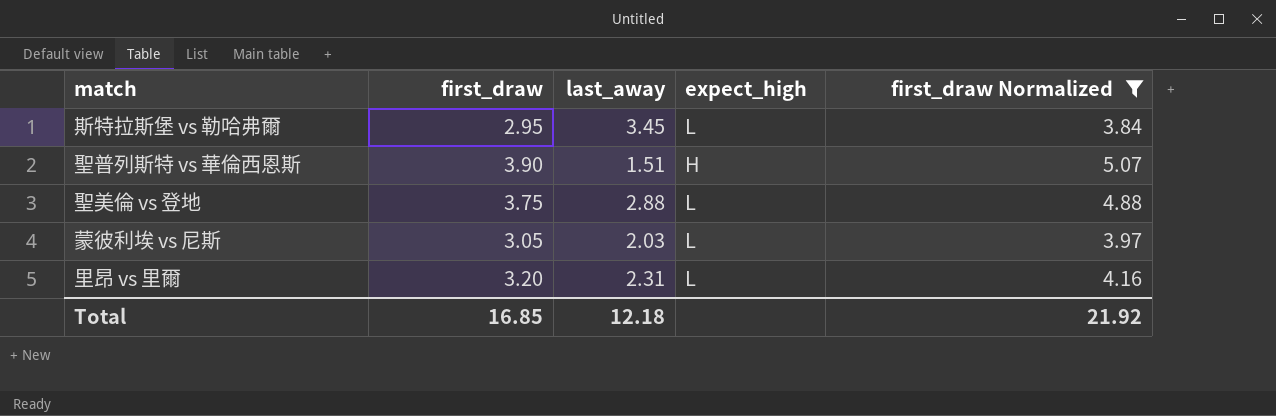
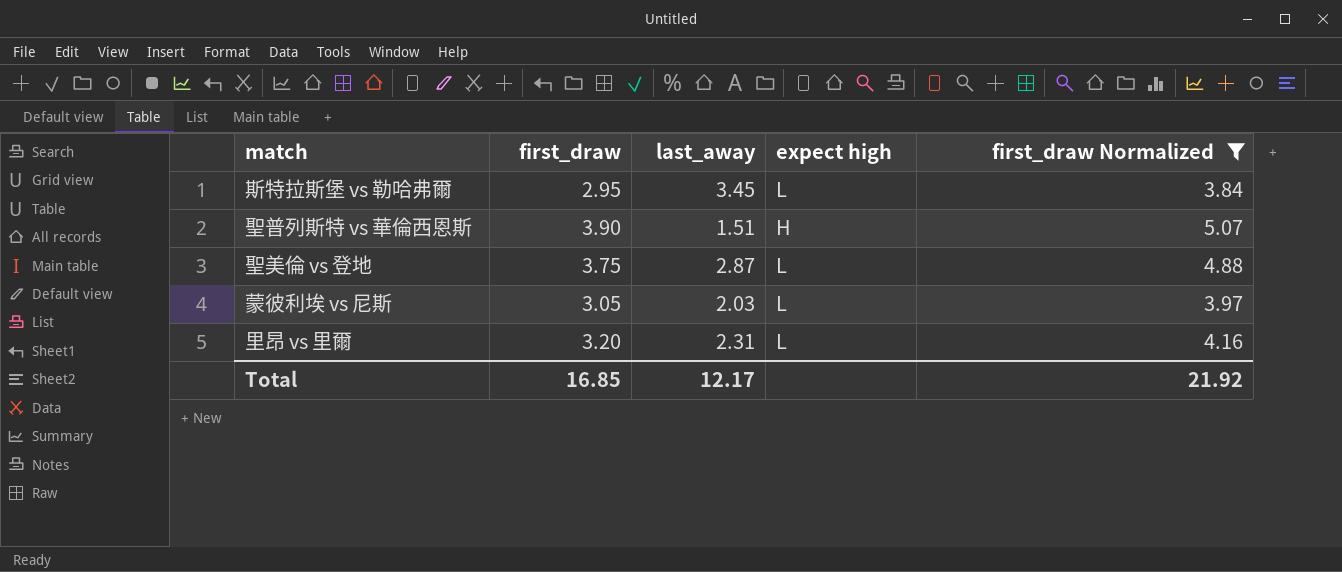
column name: expect_high -> expect high
聖美倫 vs 登地 | last_away: 2.88 -> 2.87
Total | last_away: 12.18 -> 12.17

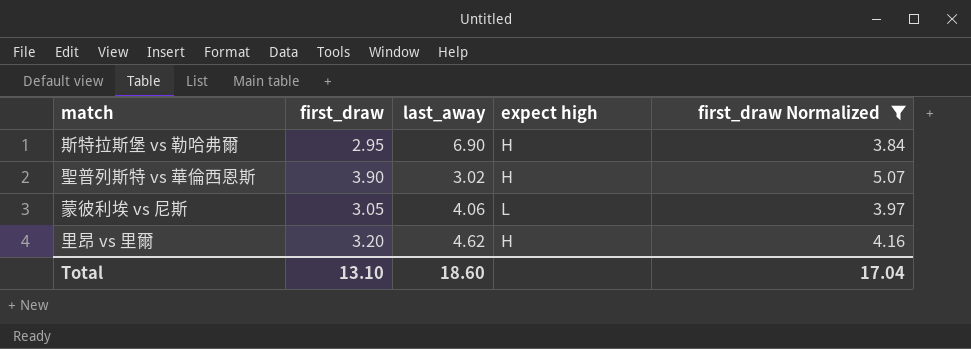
row 聖美倫 vs 登地: 3.75 | 2.87 | L | 4.88 -> none
斯特拉斯堡 vs 勒哈弗爾 | last_away: 3.45 -> 6.90
斯特拉斯堡 vs 勒哈弗爾 | expect high: L -> H
聖普列斯特 vs 華倫西恩斯 | last_away: 1.51 -> 3.02
蒙彼利埃 vs 尼斯 | last_away: 2.03 -> 4.06
里昂 vs 里爾 | last_away: 2.31 -> 4.62
里昂 vs 里爾 | expect high: L -> H
Total | first_draw: 16.85 -> 13.10
Total | last_away: 12.17 -> 18.60
Total | first_draw Normalized: 21.92 -> 17.04

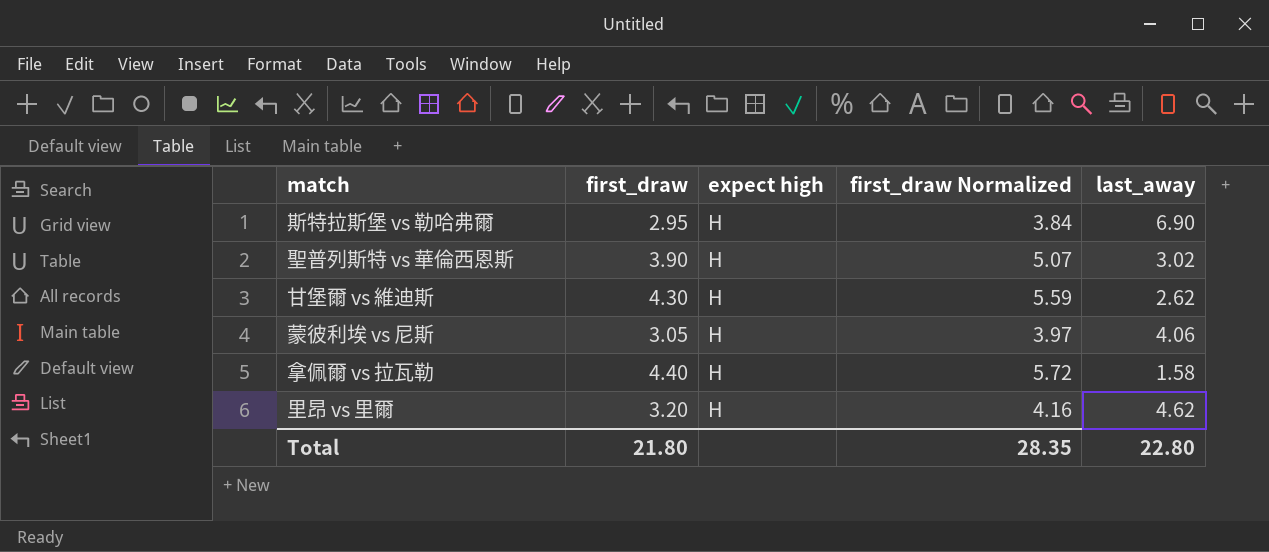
filter: first_draw Normalized <= 5.07 -> none
column last_away | position: 3 -> 5
蒙彼利埃 vs 尼斯 | expect high: L -> H
Total | first_draw: 13.10 -> 21.80
Total | first_draw Normalized: 17.04 -> 28.35
Total | last_away: 18.60 -> 22.80

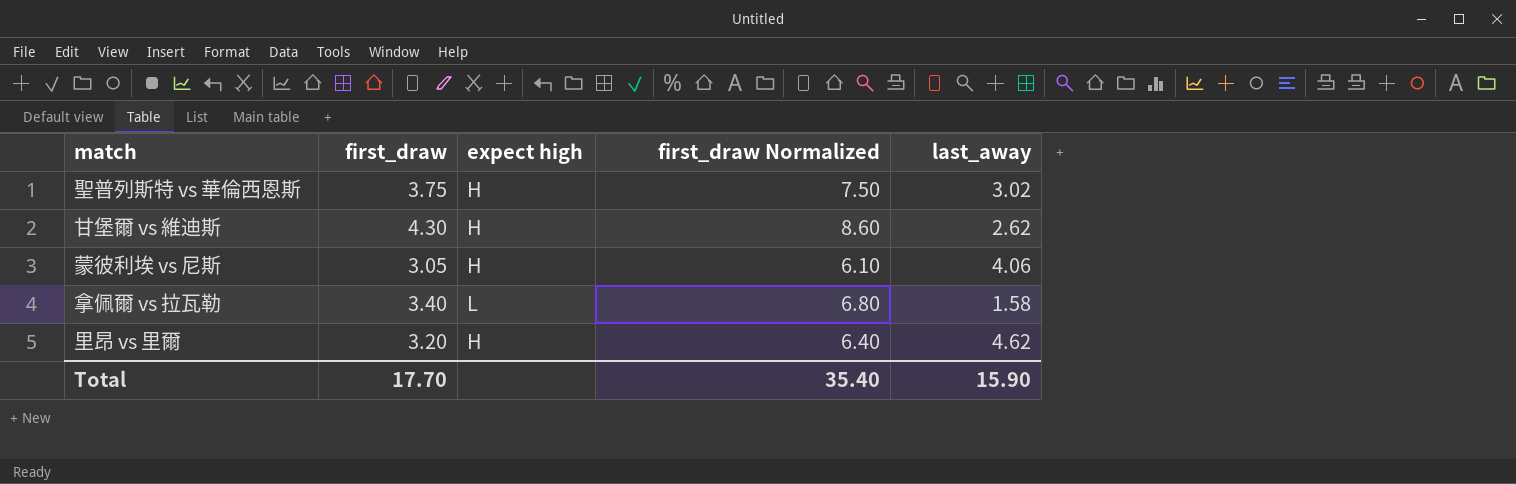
column first_draw Normalized | formula: [first_draw] * 1.3 -> [first_draw] * 2
row 斯特拉斯堡 vs 勒哈弗爾: 2.95 | H | 3.84 | 6.90 -> none
聖普列斯特 vs 華倫西恩斯 | first_draw: 3.90 -> 3.75
拿佩爾 vs 拉瓦勒 | first_draw: 4.40 -> 3.40
拿佩爾 vs 拉瓦勒 | expect high: H -> L
Total | first_draw: 21.80 -> 17.70
Total | first_draw Normalized: 28.35 -> 35.40
Total | last_away: 22.80 -> 15.90

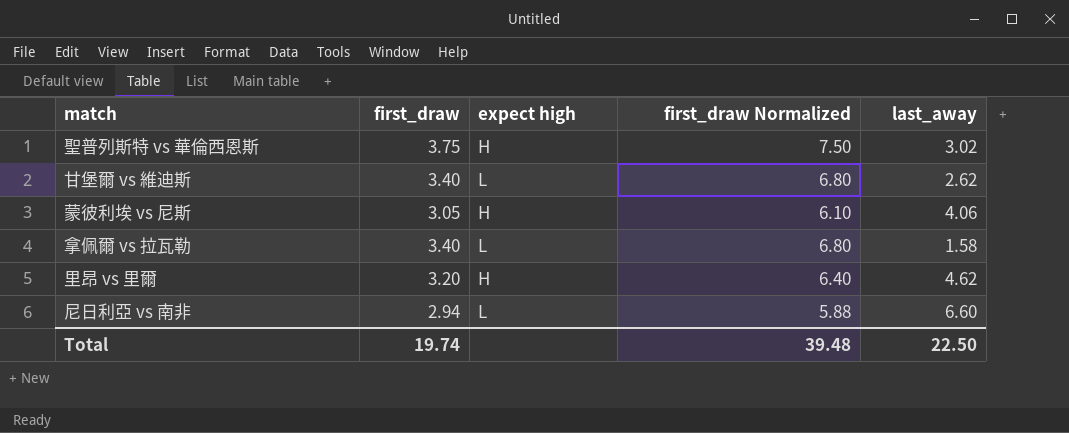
甘堡爾 vs 維迪斯 | first_draw: 4.30 -> 3.40
甘堡爾 vs 維迪斯 | expect high: H -> L
甘堡爾 vs 維迪斯 | first_draw Normalized: 8.60 -> 6.80
row 尼日利亞 vs 南非: none -> 2.94 | L | 5.88 | 6.60
Total | first_draw: 17.70 -> 19.74
Total | first_draw Normalized: 35.40 -> 39.48
Total | last_away: 15.90 -> 22.50

